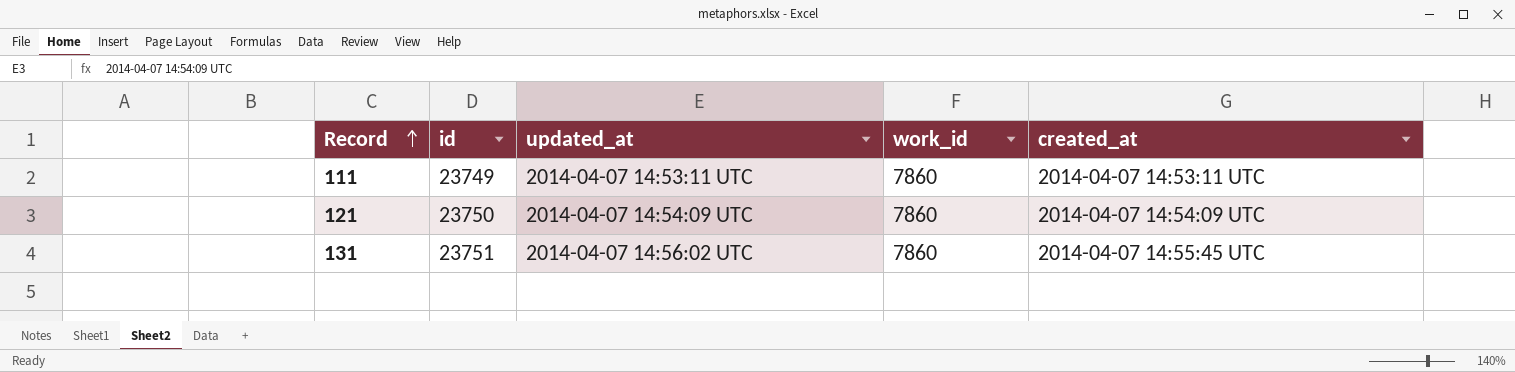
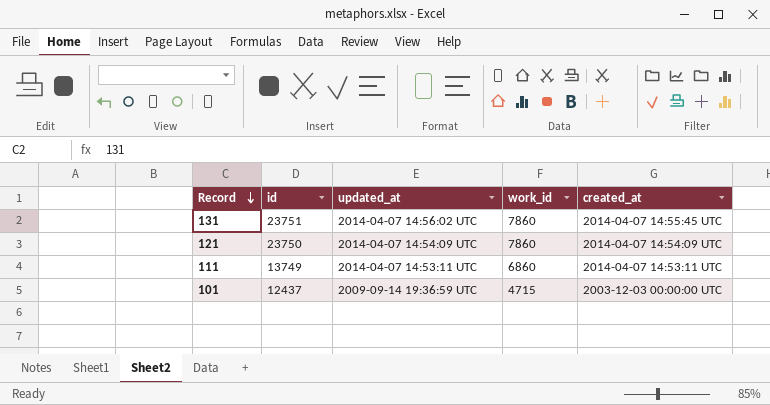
row order: Record ascending -> Record descending
111 | id: 23749 -> 13749
111 | work_id: 7860 -> 6860
row 101: none -> 12437 | 2009-09-14 19:36:59 UTC | 4715 | 2003-12-03 00:00:00 UTC

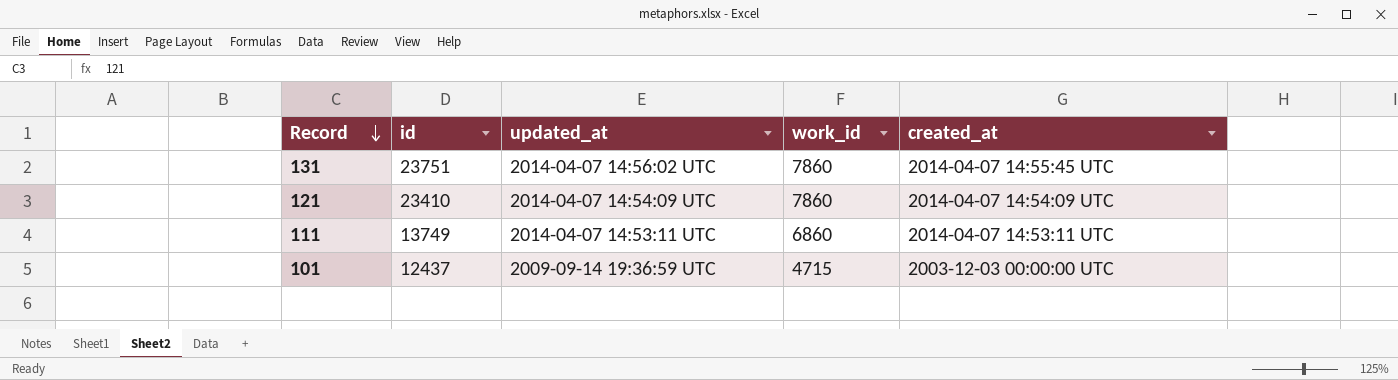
121 | id: 23750 -> 23410

